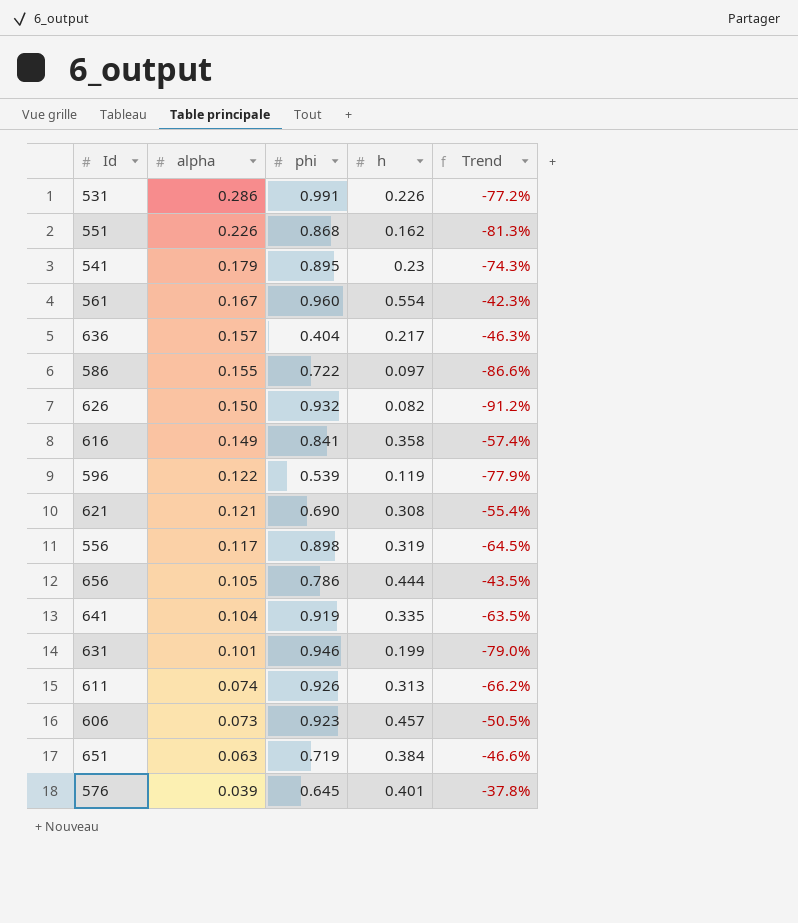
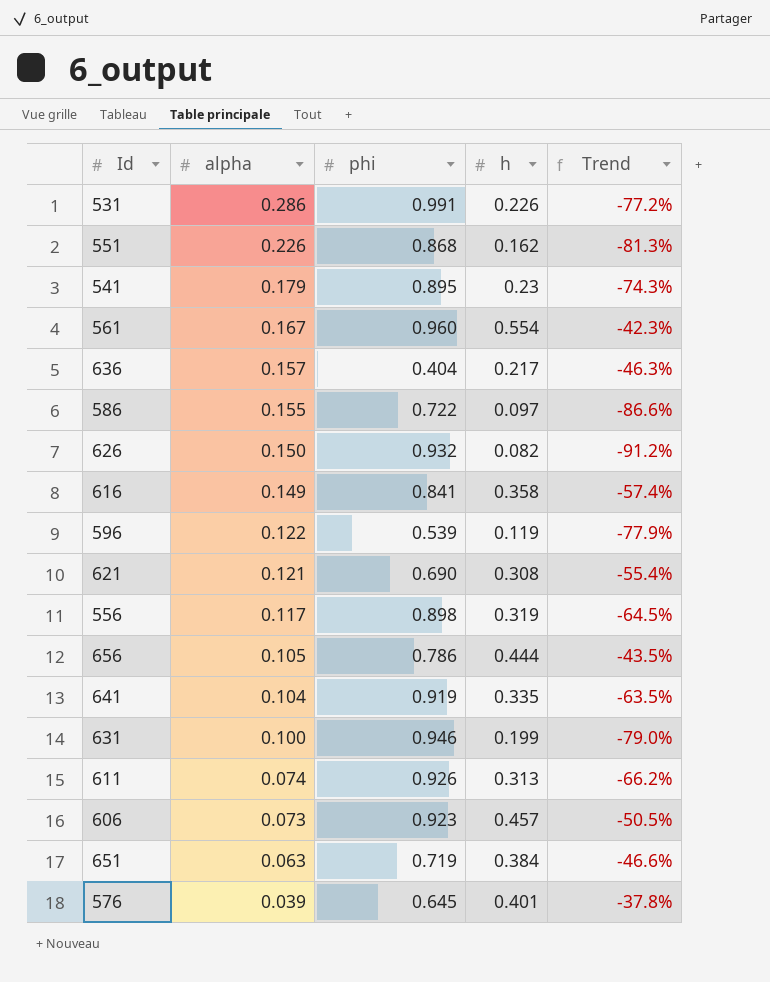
631 | alpha: 0.101 -> 0.100

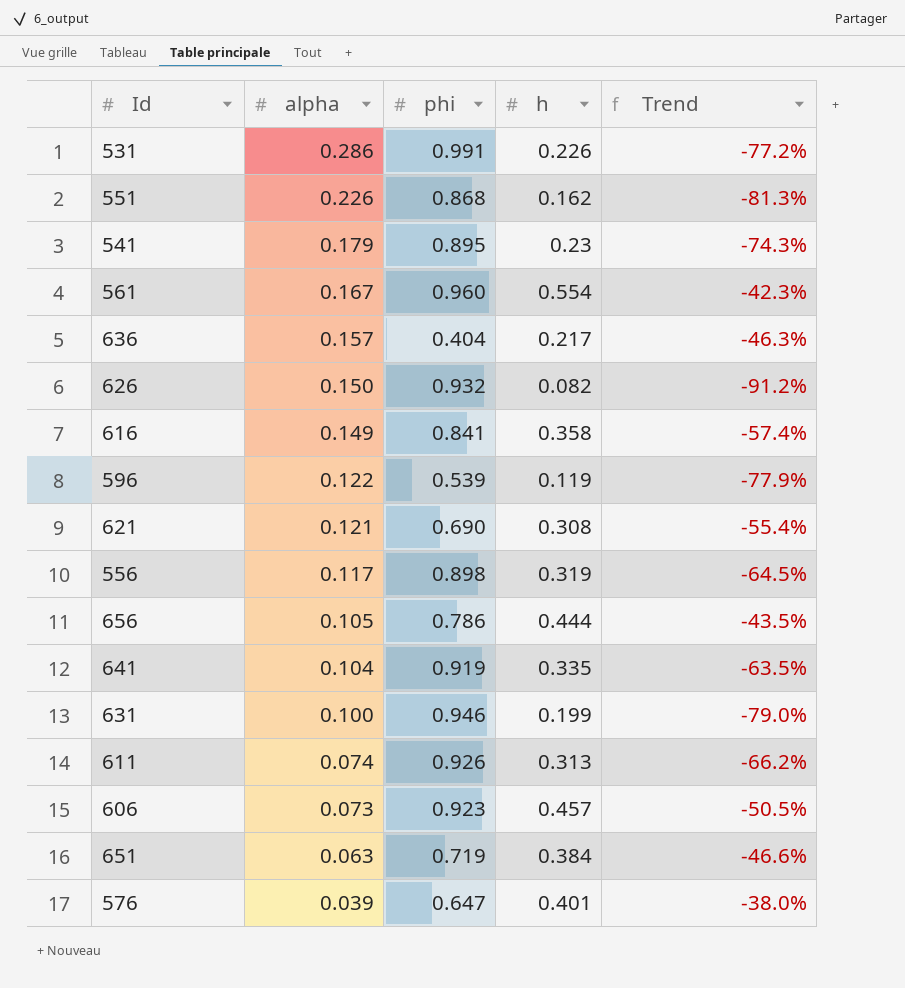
row 586: 0.155 | 0.722 | 0.097 | -86.6% -> none
576 | phi: 0.645 -> 0.647
576 | Trend: -37.8% -> -38.0%

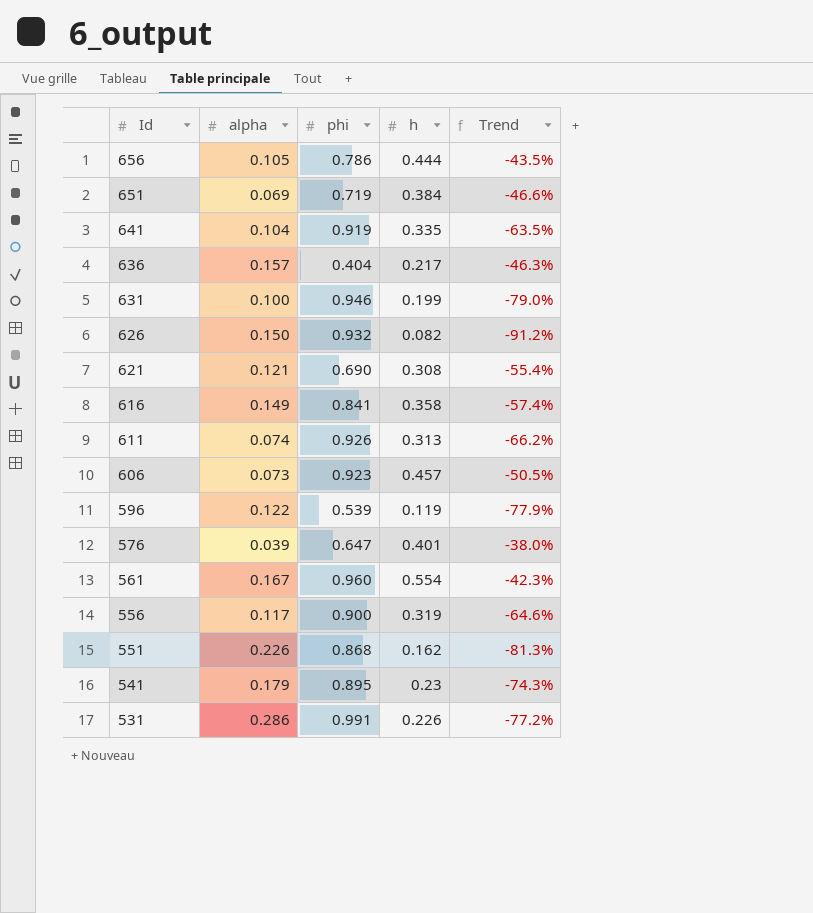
row order: alpha descending -> Id descending
651 | alpha: 0.063 -> 0.069
556 | phi: 0.898 -> 0.900
556 | Trend: -64.5% -> -64.6%

